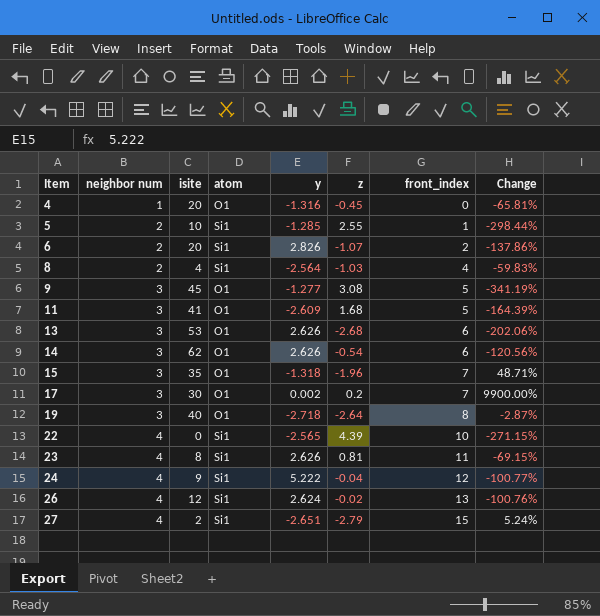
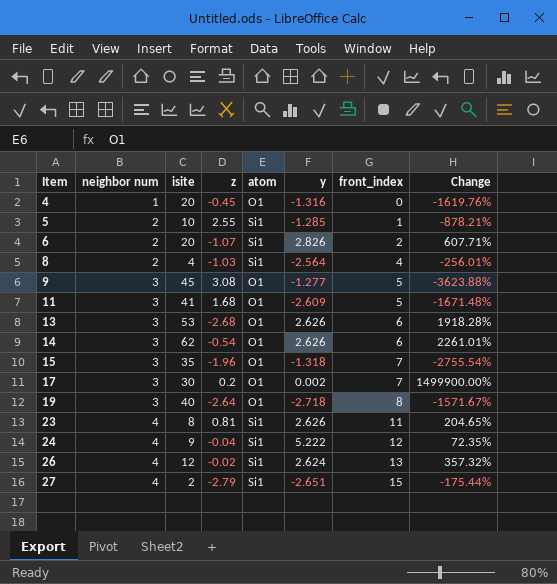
column z | position: 6 -> 4
column Change | formula: ([z] - [y]) / [y] -> ([isite] - [y]) / [y]
row 22: 4 | 0 | Si1 | -2.565 | 4.39 | 10 | -271.15% -> none

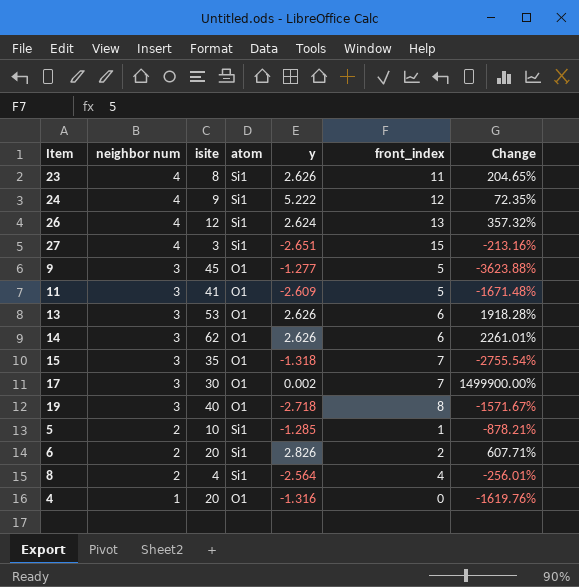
row order: Item ascending -> neighbor num descending
column z | position: 4 -> none
27 | isite: 2 -> 3
27 | Change: -175.44% -> -213.16%

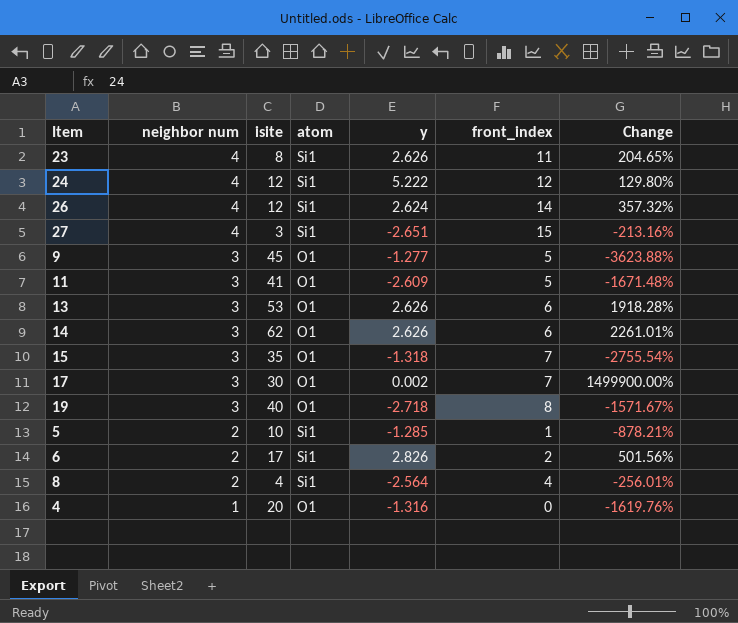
24 | isite: 9 -> 12
24 | Change: 72.35% -> 129.80%
26 | front_index: 13 -> 14
6 | isite: 20 -> 17
6 | Change: 607.71% -> 501.56%

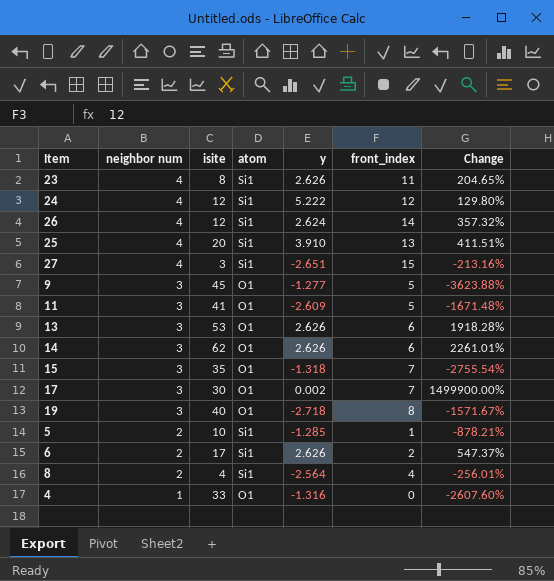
row 25: none -> 4 | 20 | Si1 | 3.910 | 13 | 411.51%
6 | y: 2.826 -> 2.626
6 | Change: 501.56% -> 547.37%
4 | isite: 20 -> 33
4 | Change: -1619.76% -> -2607.60%

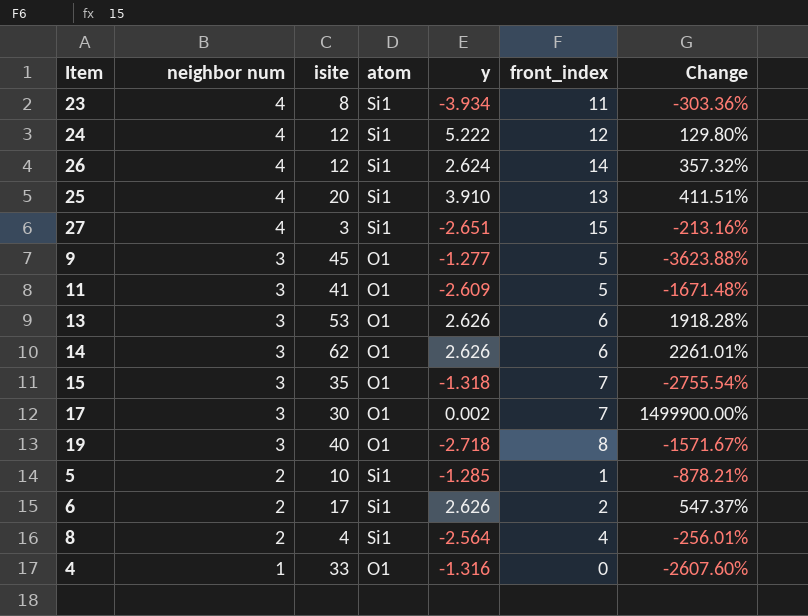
23 | y: 2.626 -> -3.934
23 | Change: 204.65% -> -303.36%

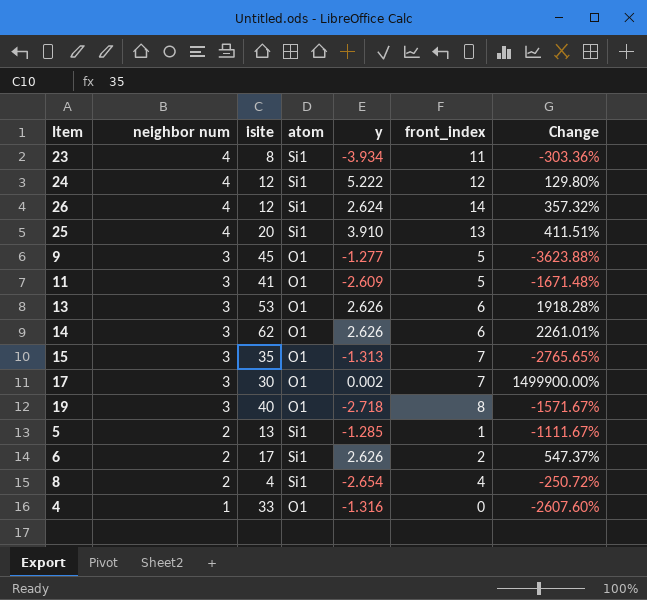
row 27: 4 | 3 | Si1 | -2.651 | 15 | -213.16% -> none
15 | y: -1.318 -> -1.313
15 | Change: -2755.54% -> -2765.65%
5 | isite: 10 -> 13
5 | Change: -878.21% -> -1111.67%
8 | y: -2.564 -> -2.654
8 | Change: -256.01% -> -250.72%

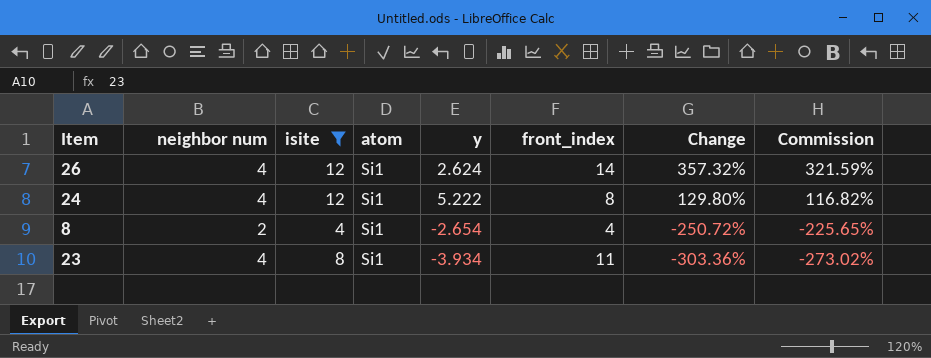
filter: none -> isite <= 12
row order: neighbor num descending -> Change descending
column Commission | formula: none -> [Change] * 0.9
24 | front_index: 12 -> 8

